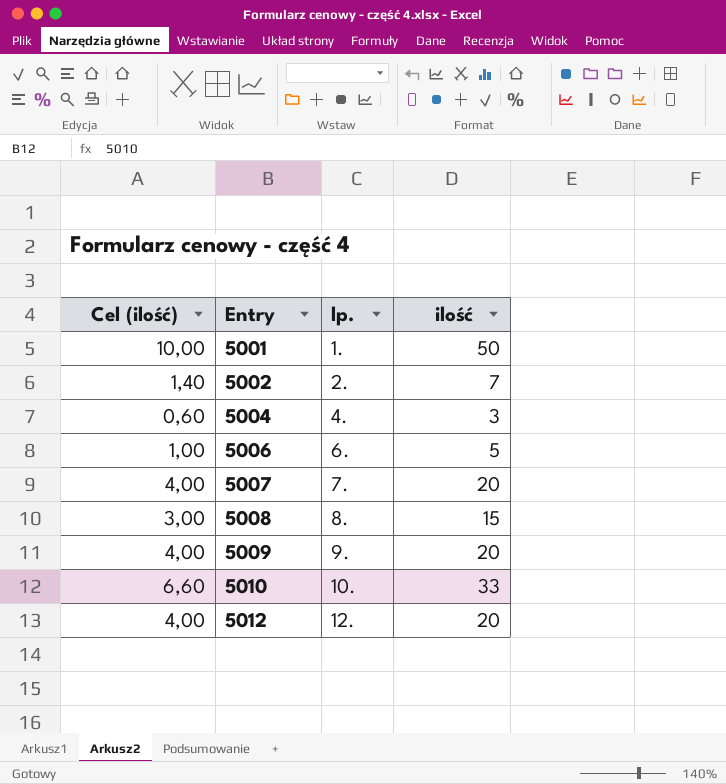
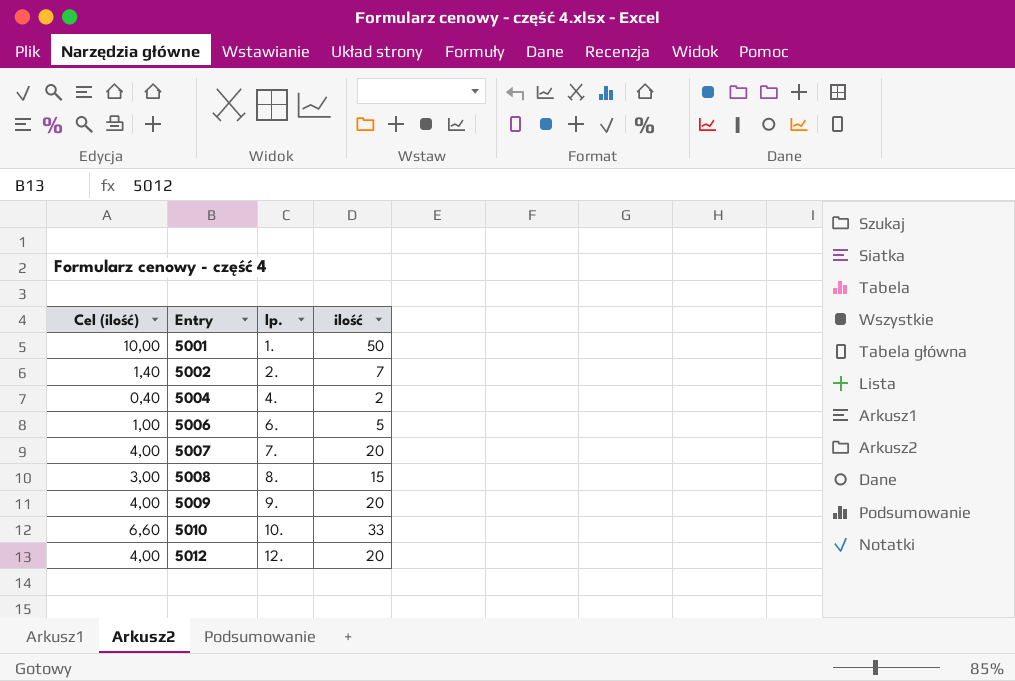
5004 | Cel (ilość): 0,60 -> 0,40
5004 | ilość: 3 -> 2

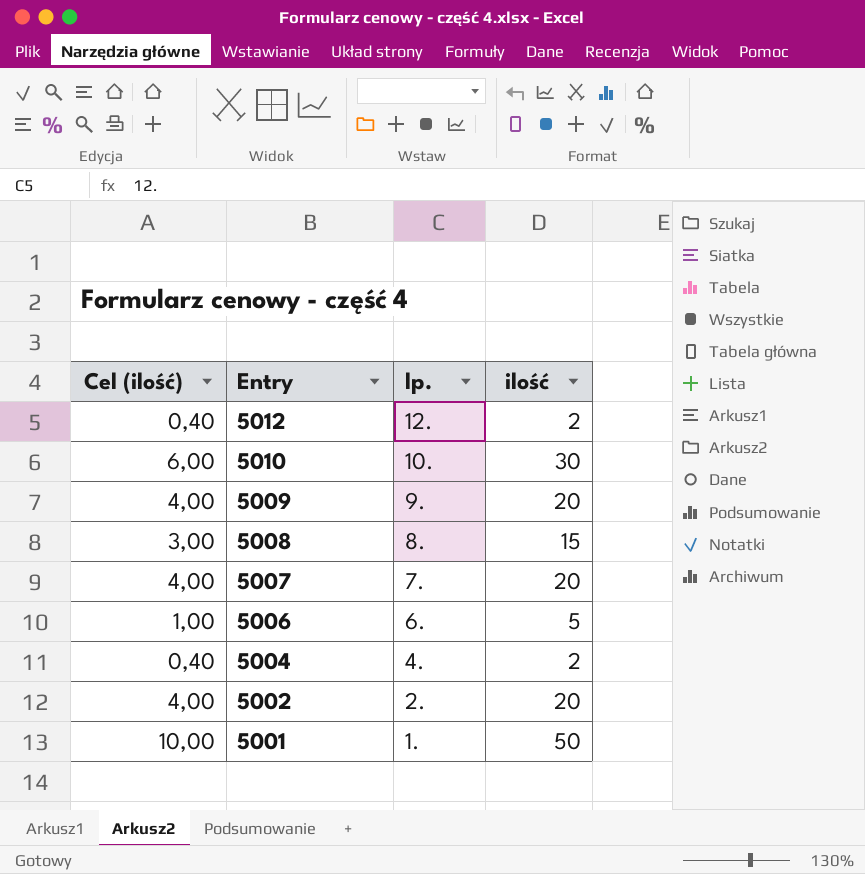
row order: Entry ascending -> Entry descending
5012 | Cel (ilość): 4,00 -> 0,40
5012 | ilość: 20 -> 2
5010 | Cel (ilość): 6,60 -> 6,00
5010 | ilość: 33 -> 30
5002 | Cel (ilość): 1,40 -> 4,00
5002 | ilość: 7 -> 20

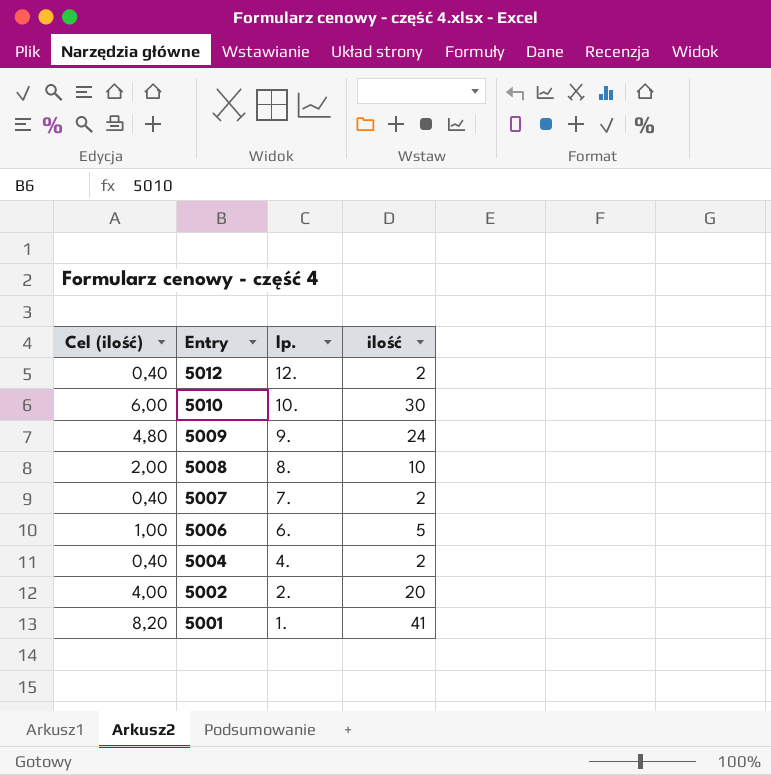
5009 | Cel (ilość): 4,00 -> 4,80
5009 | ilość: 20 -> 24
5008 | Cel (ilość): 3,00 -> 2,00
5008 | ilość: 15 -> 10
5007 | Cel (ilość): 4,00 -> 0,40
5007 | ilość: 20 -> 2
5001 | Cel (ilość): 10,00 -> 8,20
5001 | ilość: 50 -> 41

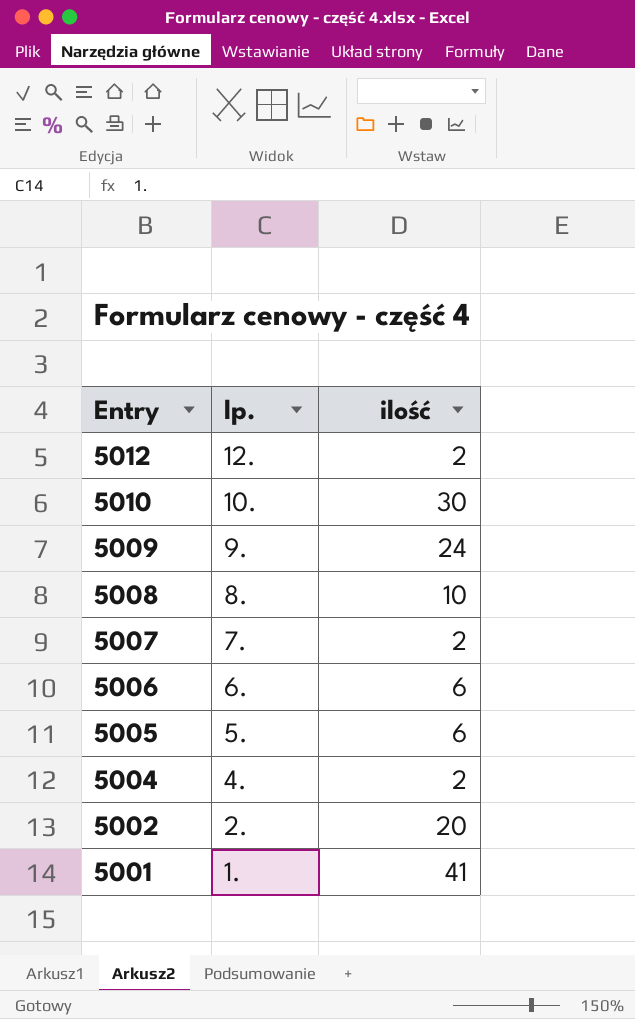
column Cel (ilość) | formula: [ilość] * 0,2 -> none
5006 | ilość: 5 -> 6
row 5005: none -> 5. | 6

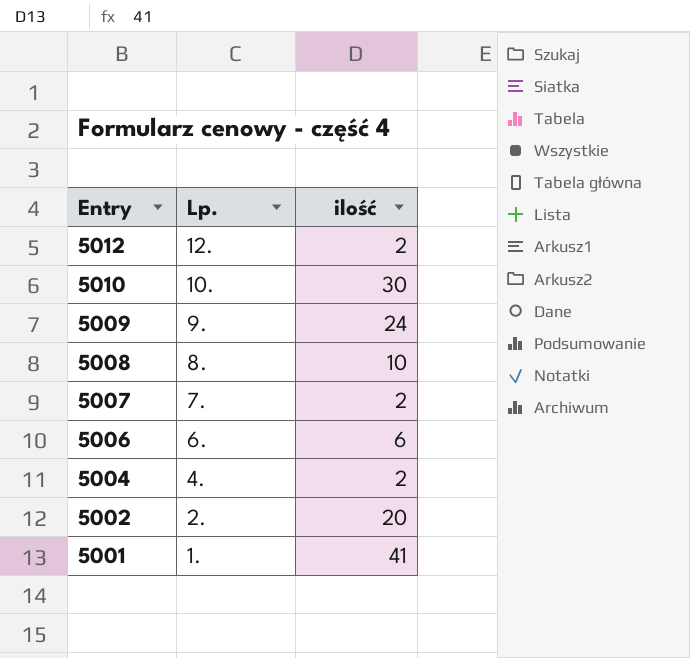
column name: lp. -> Lp.
row 5005: 5. | 6 -> none

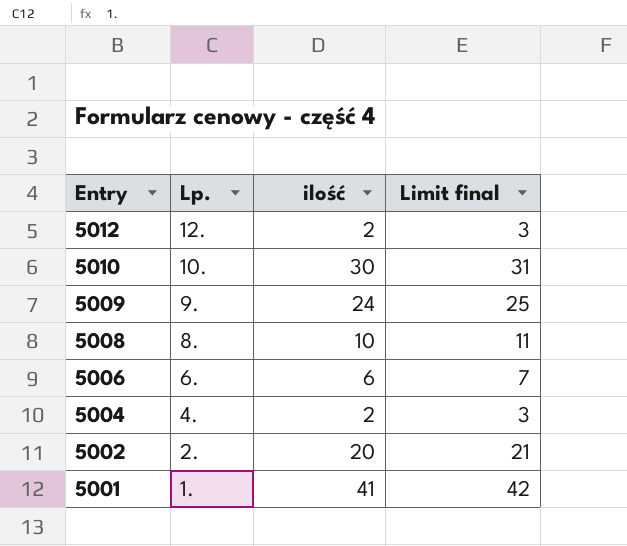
column Limit final | formula: none -> [ilość] + 1
row 5007: 7. | 2 -> none

